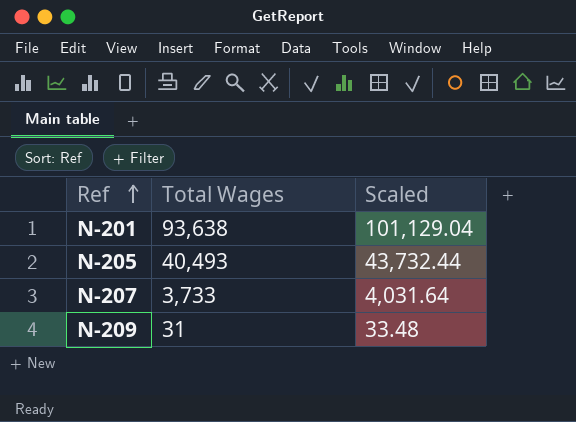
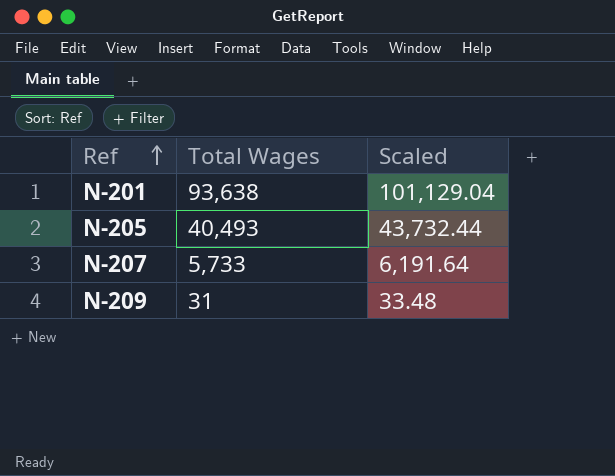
N-207 | Total Wages: 3,733 -> 5,733
N-207 | Scaled: 4,031.64 -> 6,191.64

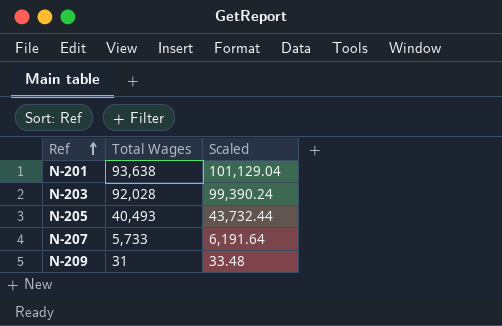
row N-203: none -> 92,028 | 99,390.24

